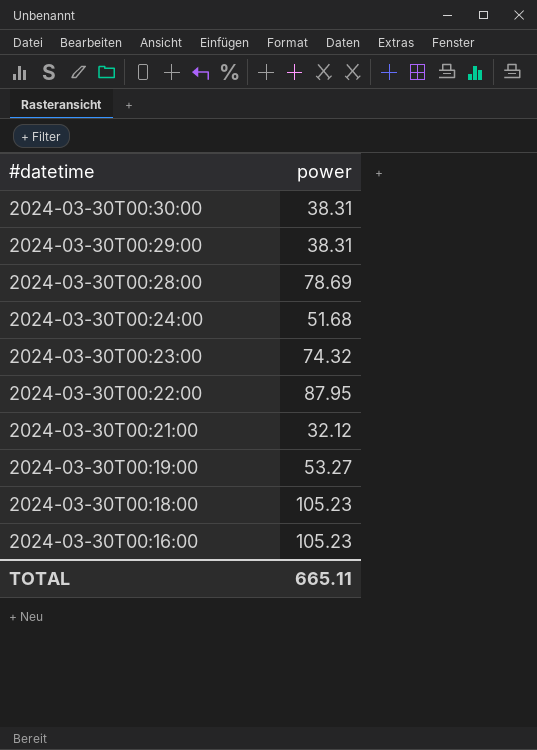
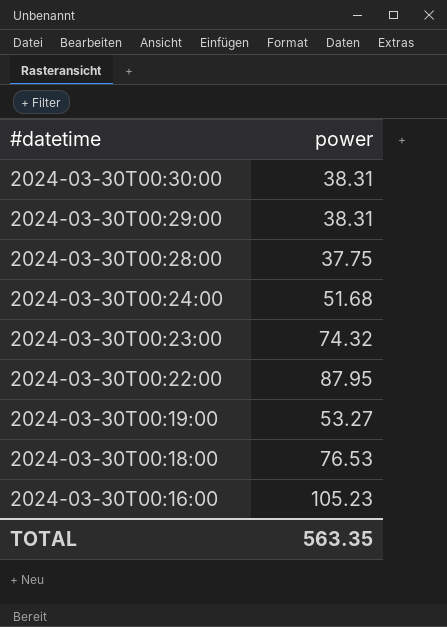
row 2024-03-30T00:21:00: 32.12 -> none
2024-03-30T00:28:00 | power: 78.69 -> 37.75
2024-03-30T00:18:00 | power: 105.23 -> 76.53
TOTAL | power: 665.11 -> 563.35

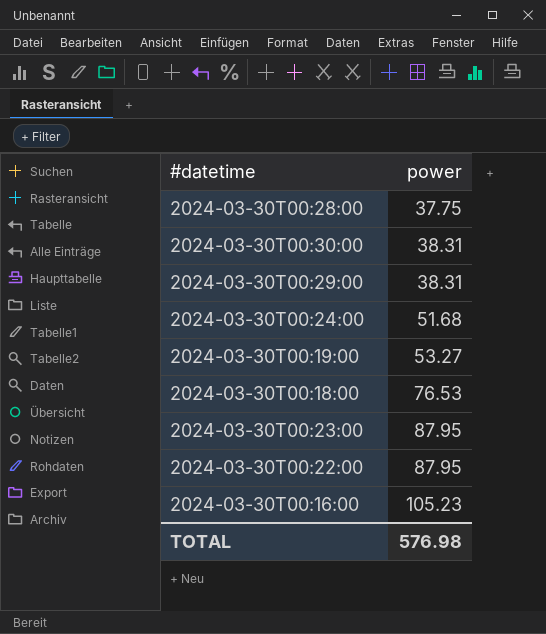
row order: #datetime descending -> power ascending
2024-03-30T00:23:00 | power: 74.32 -> 87.95
TOTAL | power: 563.35 -> 576.98

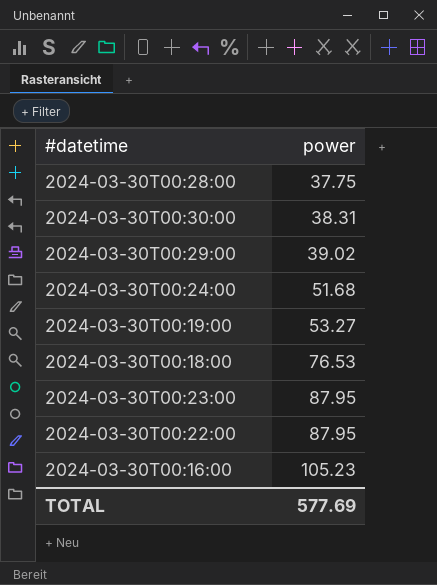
2024-03-30T00:29:00 | power: 38.31 -> 39.02
TOTAL | power: 576.98 -> 577.69

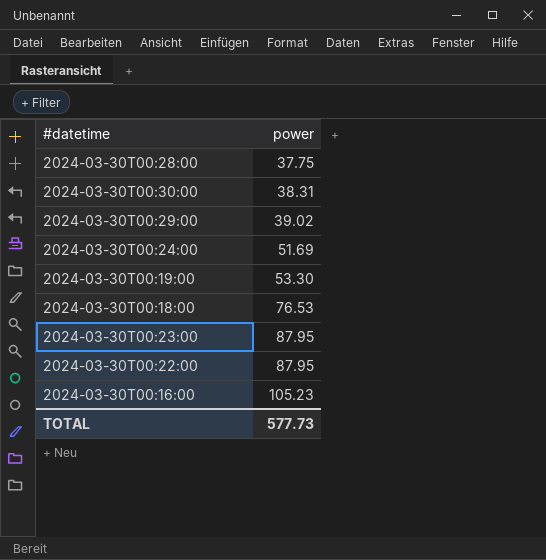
2024-03-30T00:24:00 | power: 51.68 -> 51.69
2024-03-30T00:19:00 | power: 53.27 -> 53.30
TOTAL | power: 577.69 -> 577.73

